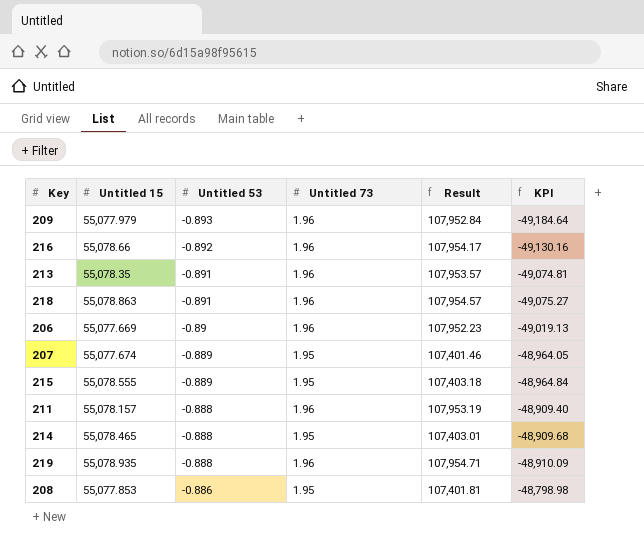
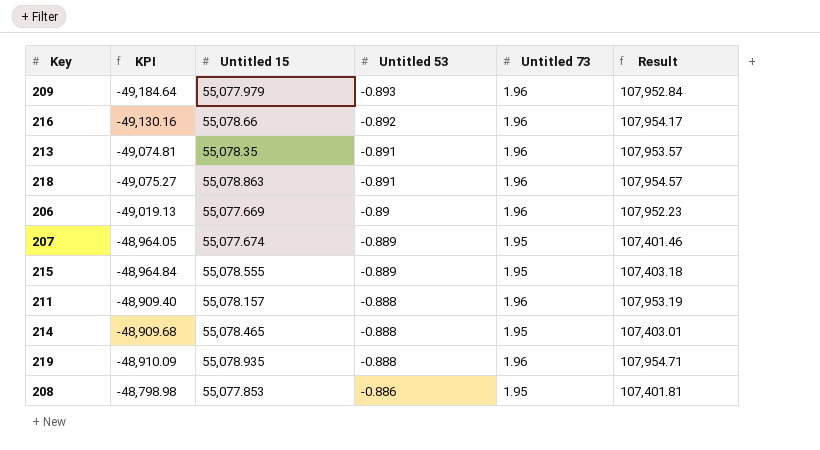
column KPI | position: 6 -> 2

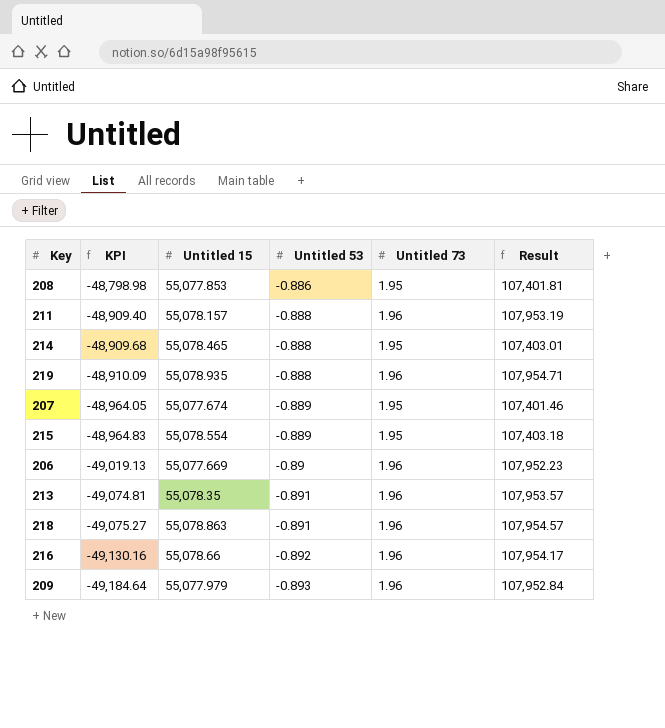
row order: Untitled 53 ascending -> KPI descending
215 | KPI: -48,964.84 -> -48,964.83
215 | Untitled 15: 55,078.555 -> 55,078.554

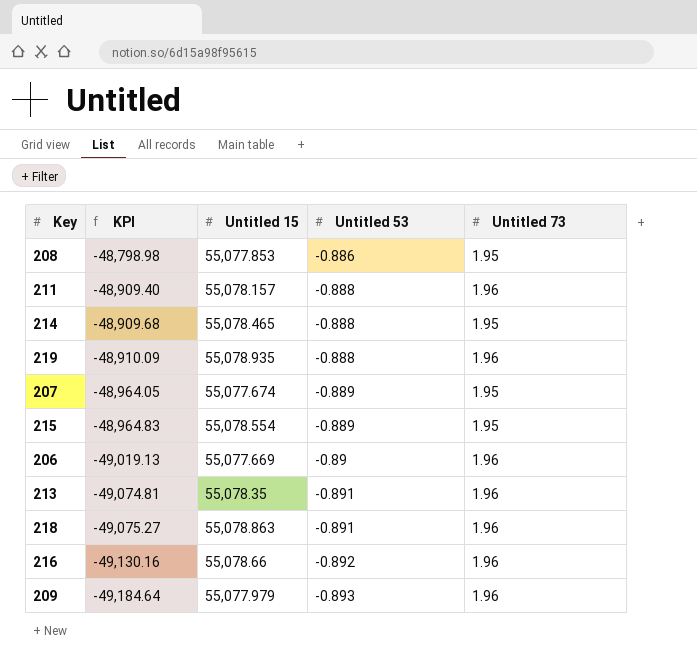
column Result | formula: [Untitled 15] * [Untitled 73] -> none

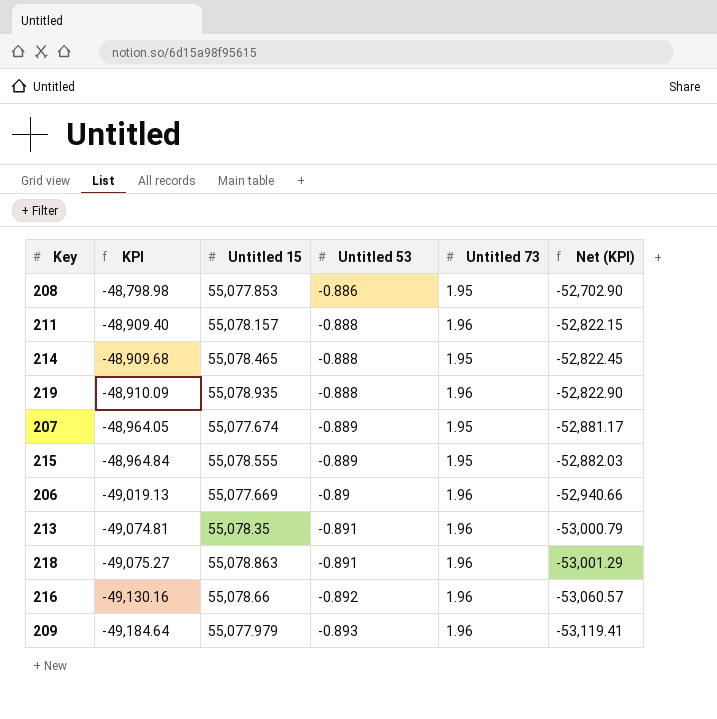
column Net (KPI) | formula: none -> [KPI] * 1.08
215 | KPI: -48,964.83 -> -48,964.84
215 | Untitled 15: 55,078.554 -> 55,078.555

